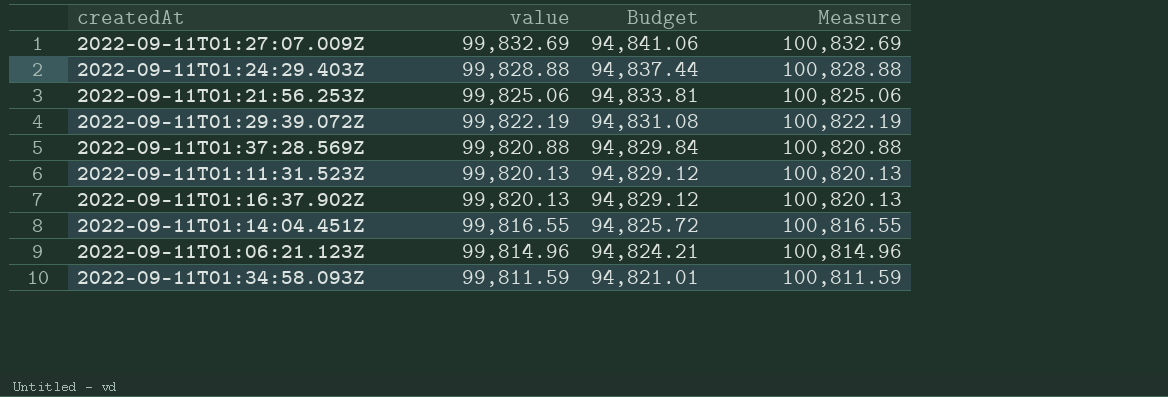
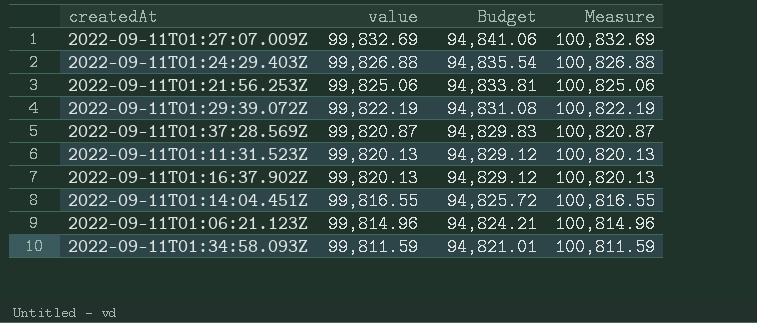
2022-09-11T01:24:29.403Z | value: 99,828.88 -> 99,826.88
2022-09-11T01:24:29.403Z | Budget: 94,837.44 -> 94,835.54
2022-09-11T01:24:29.403Z | Measure: 100,828.88 -> 100,826.88
2022-09-11T01:37:28.569Z | value: 99,820.88 -> 99,820.87
2022-09-11T01:37:28.569Z | Budget: 94,829.84 -> 94,829.83
2022-09-11T01:37:28.569Z | Measure: 100,820.88 -> 100,820.87

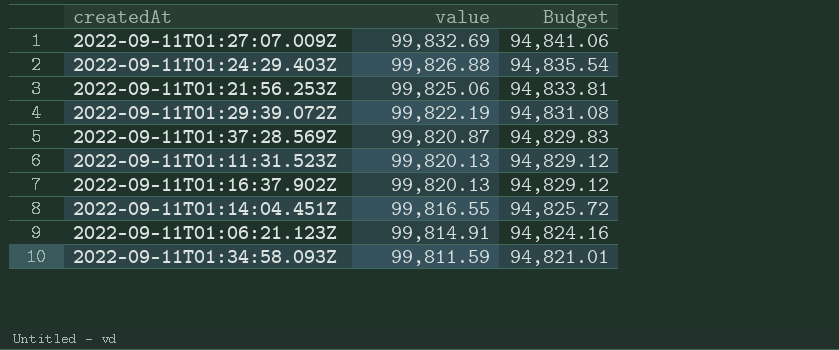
column Measure | formula: [value] + 1000 -> none
2022-09-11T01:06:21.123Z | value: 99,814.96 -> 99,814.91
2022-09-11T01:06:21.123Z | Budget: 94,824.21 -> 94,824.16

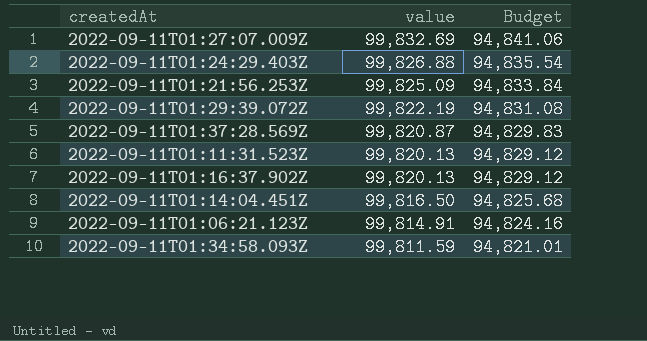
2022-09-11T01:21:56.253Z | value: 99,825.06 -> 99,825.09
2022-09-11T01:21:56.253Z | Budget: 94,833.81 -> 94,833.84
2022-09-11T01:14:04.451Z | value: 99,816.55 -> 99,816.50
2022-09-11T01:14:04.451Z | Budget: 94,825.72 -> 94,825.68

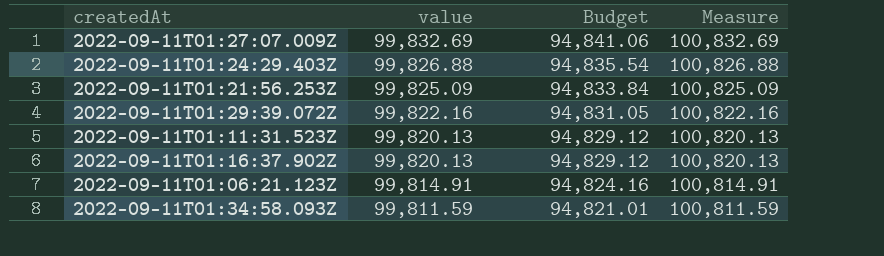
column Measure | formula: none -> [value] + 1000
row 2022-09-11T01:37:28.569Z: 99,820.87 | 94,829.83 -> none
row 2022-09-11T01:14:04.451Z: 99,816.50 | 94,825.68 -> none
2022-09-11T01:29:39.072Z | value: 99,822.19 -> 99,822.16
2022-09-11T01:29:39.072Z | Budget: 94,831.08 -> 94,831.05

